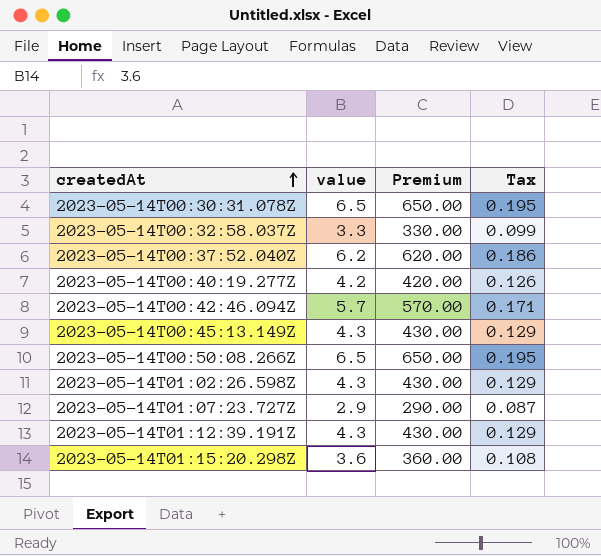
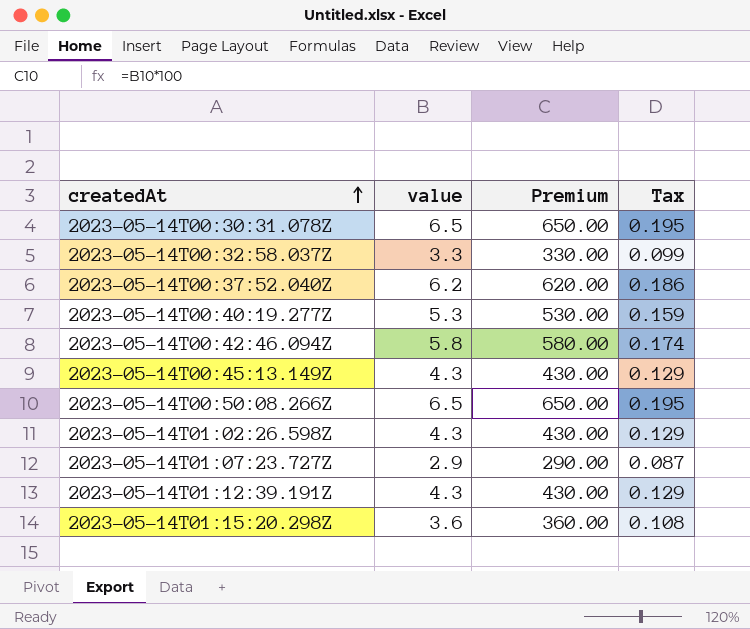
2023-05-14T00:40:19.277Z | value: 4.2 -> 5.3
2023-05-14T00:40:19.277Z | Premium: 420.00 -> 530.00
2023-05-14T00:40:19.277Z | Tax: 0.126 -> 0.159
2023-05-14T00:42:46.094Z | value: 5.7 -> 5.8
2023-05-14T00:42:46.094Z | Premium: 570.00 -> 580.00
2023-05-14T00:42:46.094Z | Tax: 0.171 -> 0.174

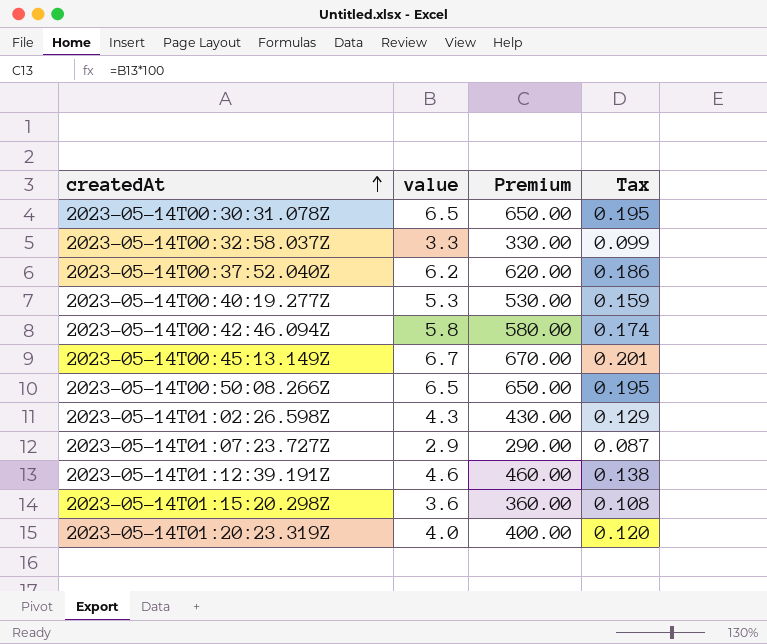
2023-05-14T00:45:13.149Z | value: 4.3 -> 6.7
2023-05-14T00:45:13.149Z | Premium: 430.00 -> 670.00
2023-05-14T00:45:13.149Z | Tax: 0.129 -> 0.201
2023-05-14T01:12:39.191Z | value: 4.3 -> 4.6
2023-05-14T01:12:39.191Z | Premium: 430.00 -> 460.00
2023-05-14T01:12:39.191Z | Tax: 0.129 -> 0.138
row 2023-05-14T01:20:23.319Z: none -> 4.0 | 400.00 | 0.120

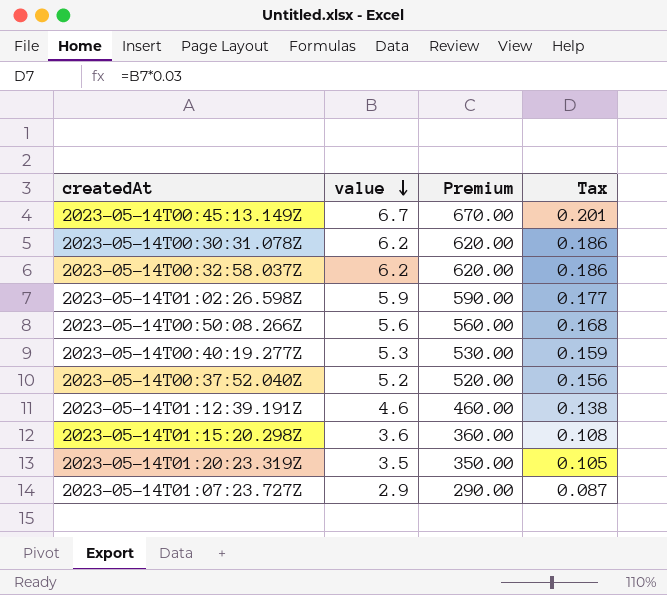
row order: createdAt ascending -> value descending
row 2023-05-14T00:42:46.094Z: 5.8 | 580.00 | 0.174 -> none
2023-05-14T00:30:31.078Z | value: 6.5 -> 6.2
2023-05-14T00:30:31.078Z | Premium: 650.00 -> 620.00
2023-05-14T00:30:31.078Z | Tax: 0.195 -> 0.186
2023-05-14T00:32:58.037Z | value: 3.3 -> 6.2
2023-05-14T00:32:58.037Z | Premium: 330.00 -> 620.00
2023-05-14T00:32:58.037Z | Tax: 0.099 -> 0.186
2023-05-14T01:02:26.598Z | value: 4.3 -> 5.9
2023-05-14T01:02:26.598Z | Premium: 430.00 -> 590.00
2023-05-14T01:02:26.598Z | Tax: 0.129 -> 0.177
2023-05-14T00:50:08.266Z | value: 6.5 -> 5.6
2023-05-14T00:50:08.266Z | Premium: 650.00 -> 560.00
2023-05-14T00:50:08.266Z | Tax: 0.195 -> 0.168
2023-05-14T00:37:52.040Z | value: 6.2 -> 5.2
2023-05-14T00:37:52.040Z | Premium: 620.00 -> 520.00
2023-05-14T00:37:52.040Z | Tax: 0.186 -> 0.156
2023-05-14T01:20:23.319Z | value: 4.0 -> 3.5
2023-05-14T01:20:23.319Z | Premium: 400.00 -> 350.00
2023-05-14T01:20:23.319Z | Tax: 0.120 -> 0.105

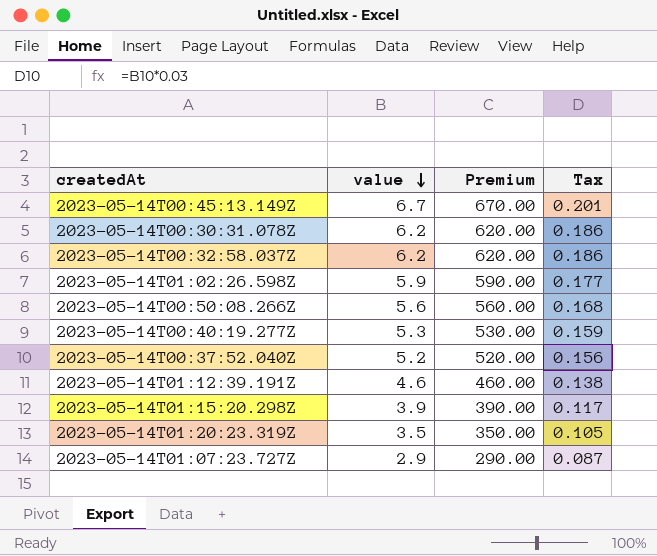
2023-05-14T01:15:20.298Z | value: 3.6 -> 3.9
2023-05-14T01:15:20.298Z | Premium: 360.00 -> 390.00
2023-05-14T01:15:20.298Z | Tax: 0.108 -> 0.117

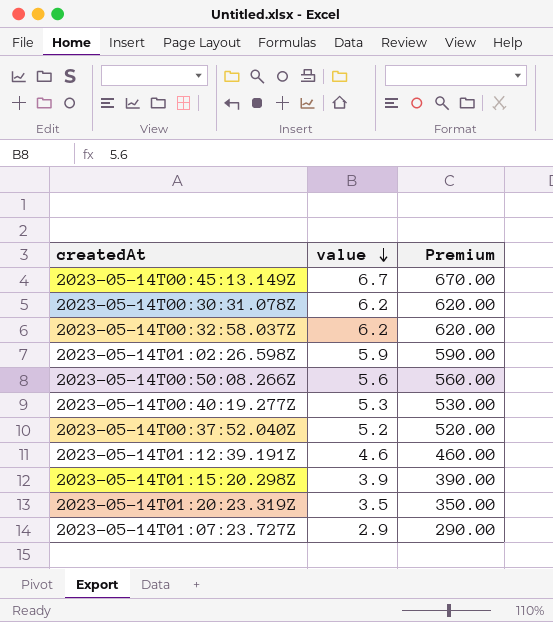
column Tax | formula: [value] * 0.03 -> none

